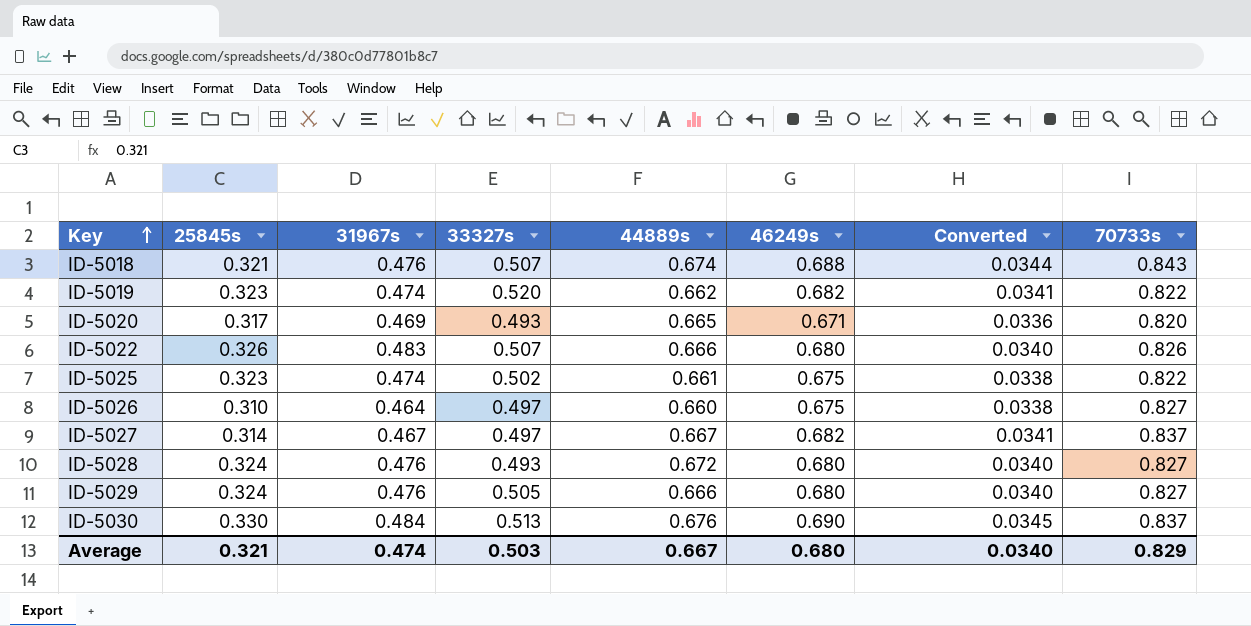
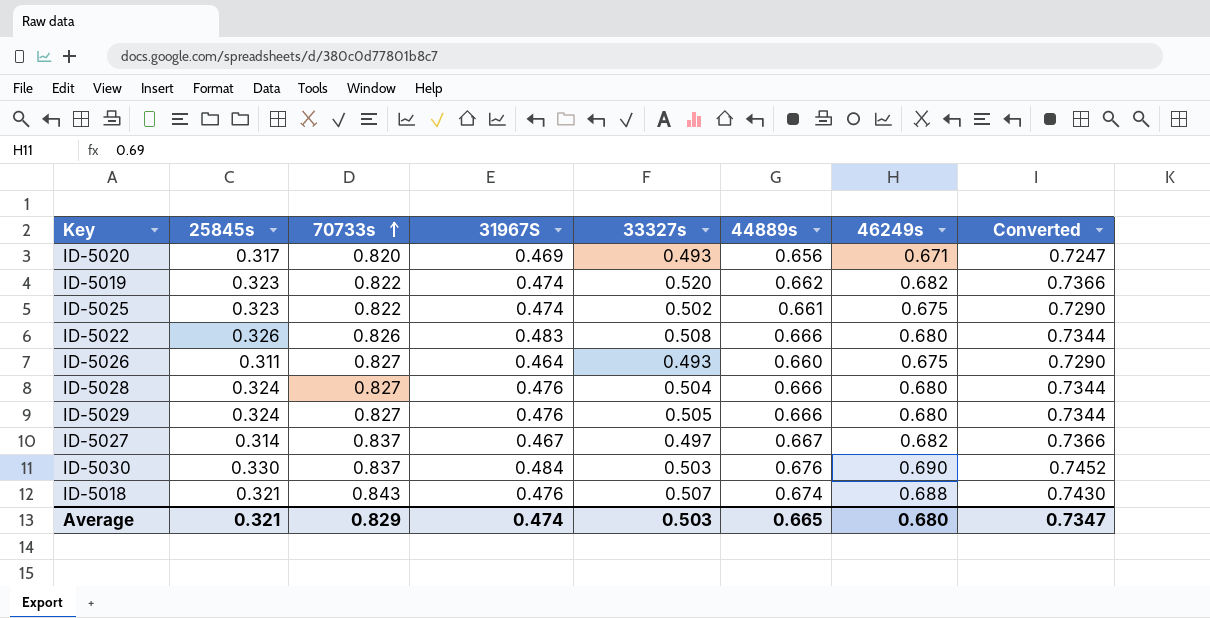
row order: Key ascending -> 70733s ascending
column 70733s | position: 8 -> 3
column name: 31967s -> 31967S
column Converted | formula: [46249s] * 0.05 -> [46249s] * 1.08
ID-5020 | 44889s: 0.665 -> 0.656
ID-5022 | 33327s: 0.507 -> 0.508
ID-5026 | 25845s: 0.310 -> 0.311
ID-5026 | 33327s: 0.497 -> 0.493
ID-5028 | 33327s: 0.493 -> 0.504
ID-5028 | 44889s: 0.672 -> 0.666
ID-5030 | 33327s: 0.513 -> 0.503
Average | 44889s: 0.667 -> 0.665
Average | Converted: 0.0340 -> 0.7347

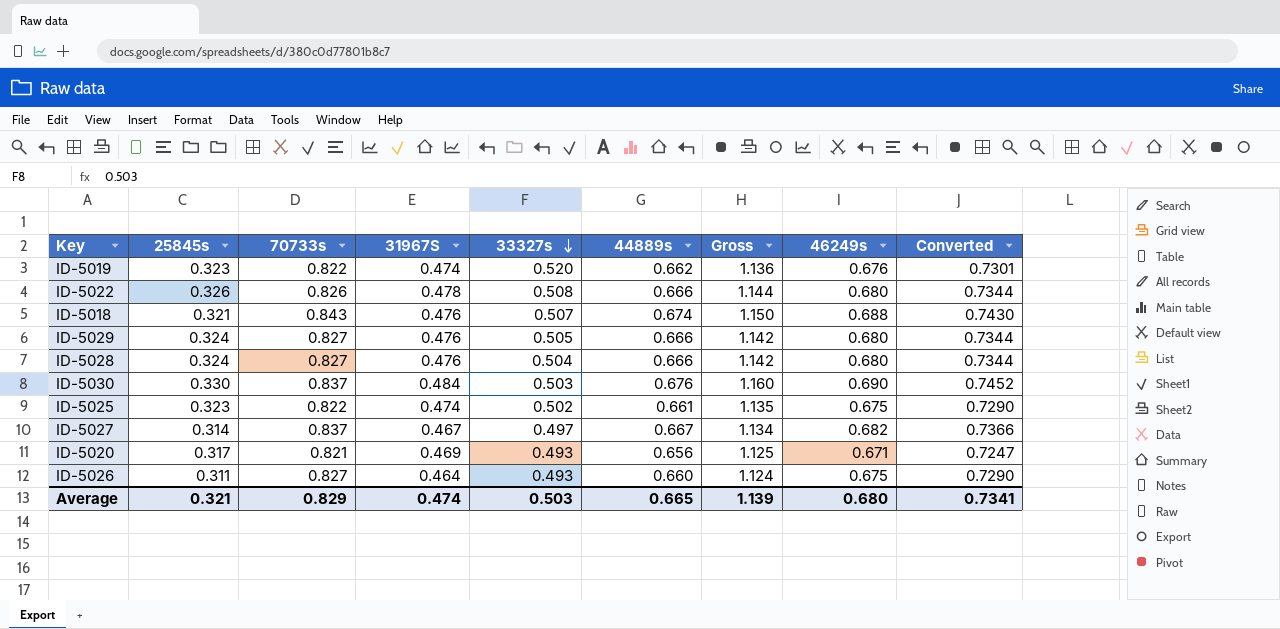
row order: 70733s ascending -> 33327s descending
column Gross | formula: none -> [31967S] + [44889s]
ID-5019 | 46249s: 0.682 -> 0.676
ID-5019 | Converted: 0.7366 -> 0.7301
ID-5022 | 31967S: 0.483 -> 0.478
ID-5020 | 70733s: 0.820 -> 0.821
Average | Converted: 0.7347 -> 0.7341

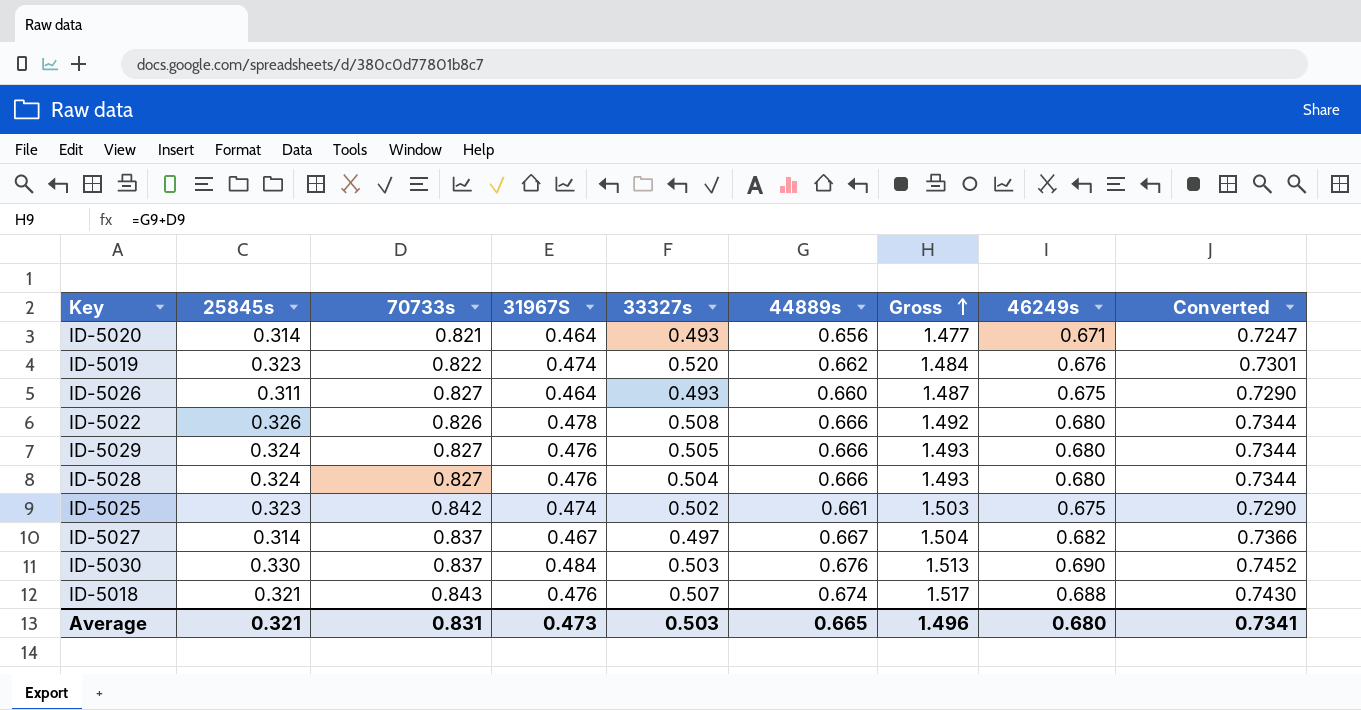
row order: 33327s descending -> Gross ascending
column Gross | formula: [31967S] + [44889s] -> [70733s] + [44889s]
ID-5020 | 25845s: 0.317 -> 0.314
ID-5020 | 31967S: 0.469 -> 0.464
ID-5025 | 70733s: 0.822 -> 0.842
Average | 70733s: 0.829 -> 0.831
Average | 31967S: 0.474 -> 0.473
Average | Gross: 1.139 -> 1.496

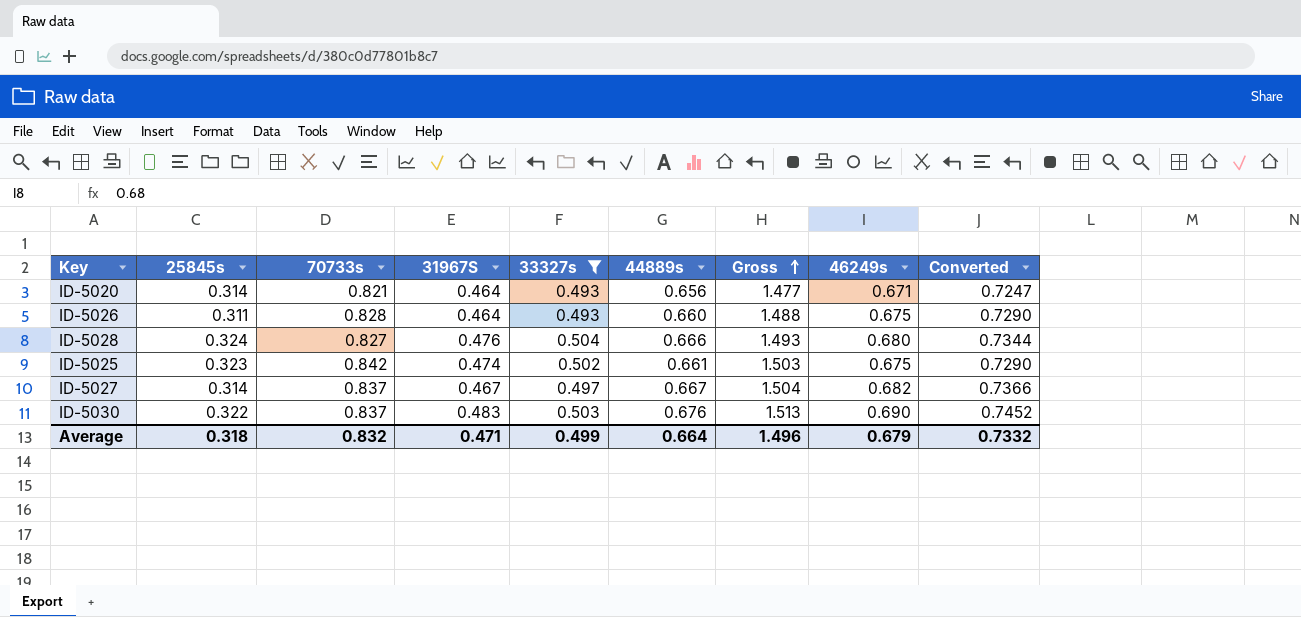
filter: none -> 33327s <= 0.504
ID-5026 | 70733s: 0.827 -> 0.828
ID-5026 | Gross: 1.487 -> 1.488
ID-5030 | 25845s: 0.330 -> 0.322
ID-5030 | 31967S: 0.484 -> 0.483
Average | 25845s: 0.321 -> 0.318
Average | 70733s: 0.831 -> 0.832
Average | 31967S: 0.473 -> 0.471
Average | 33327s: 0.503 -> 0.499
Average | 44889s: 0.665 -> 0.664
Average | 46249s: 0.680 -> 0.679
Average | Converted: 0.7341 -> 0.7332

